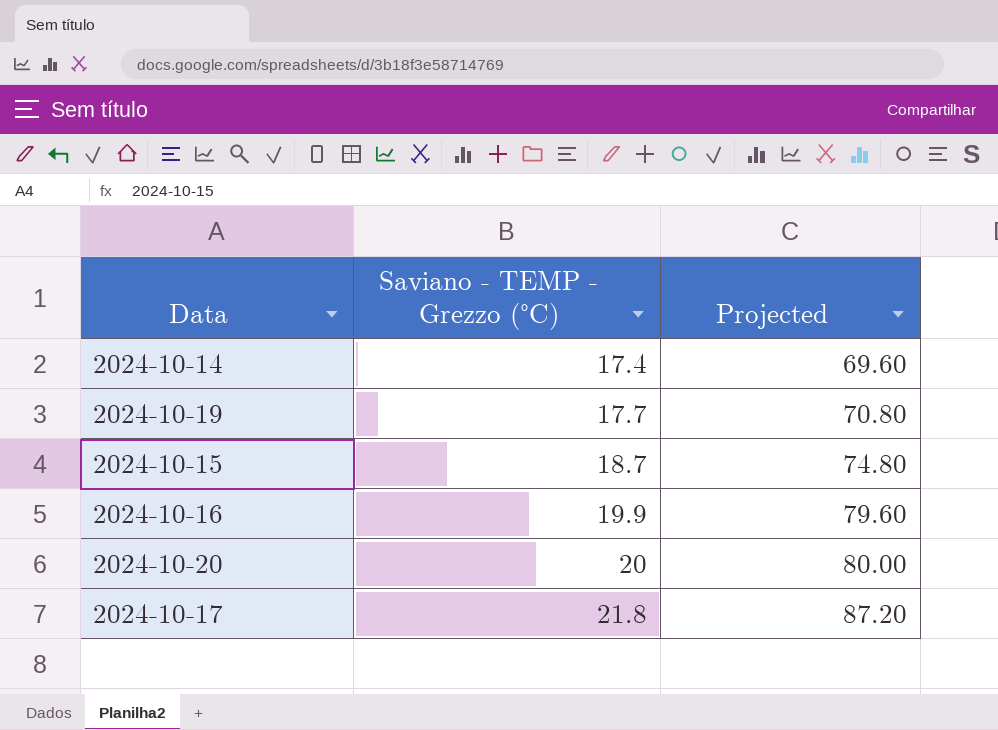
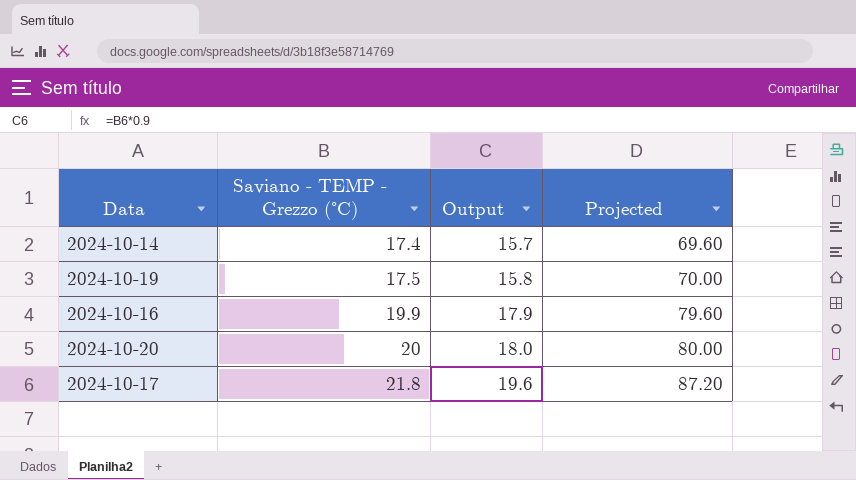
column Output | formula: none -> [Saviano - TEMP - Grezzo (°C)] * 0.9
row 2024-10-15: 18.7 | 74.80 -> none
2024-10-19 | Saviano - TEMP - Grezzo (°C): 17.7 -> 17.5
2024-10-19 | Projected: 70.80 -> 70.00

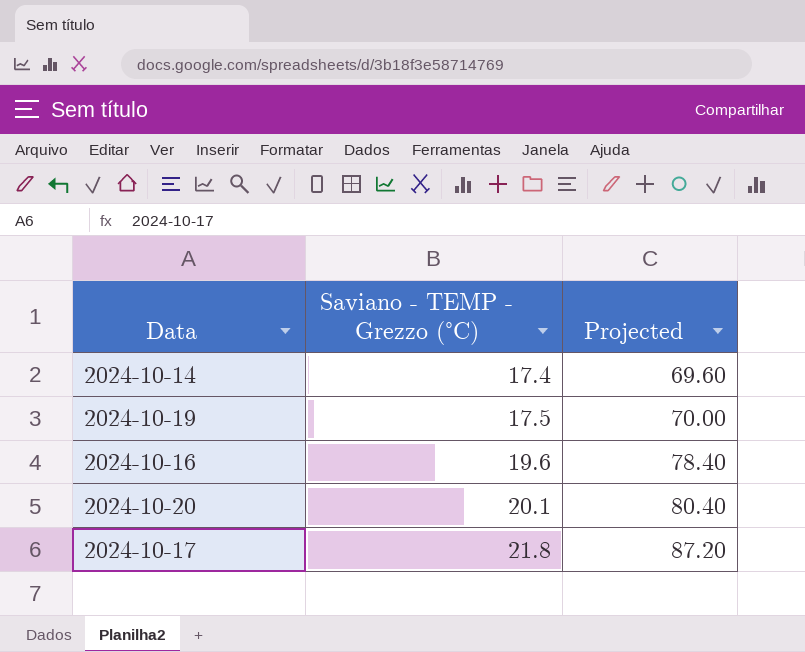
column Output | formula: [Saviano - TEMP - Grezzo (°C)] * 0.9 -> none
2024-10-16 | Saviano - TEMP - Grezzo (°C): 19.9 -> 19.6
2024-10-16 | Projected: 79.60 -> 78.40
2024-10-20 | Saviano - TEMP - Grezzo (°C): 20 -> 20.1
2024-10-20 | Projected: 80.00 -> 80.40

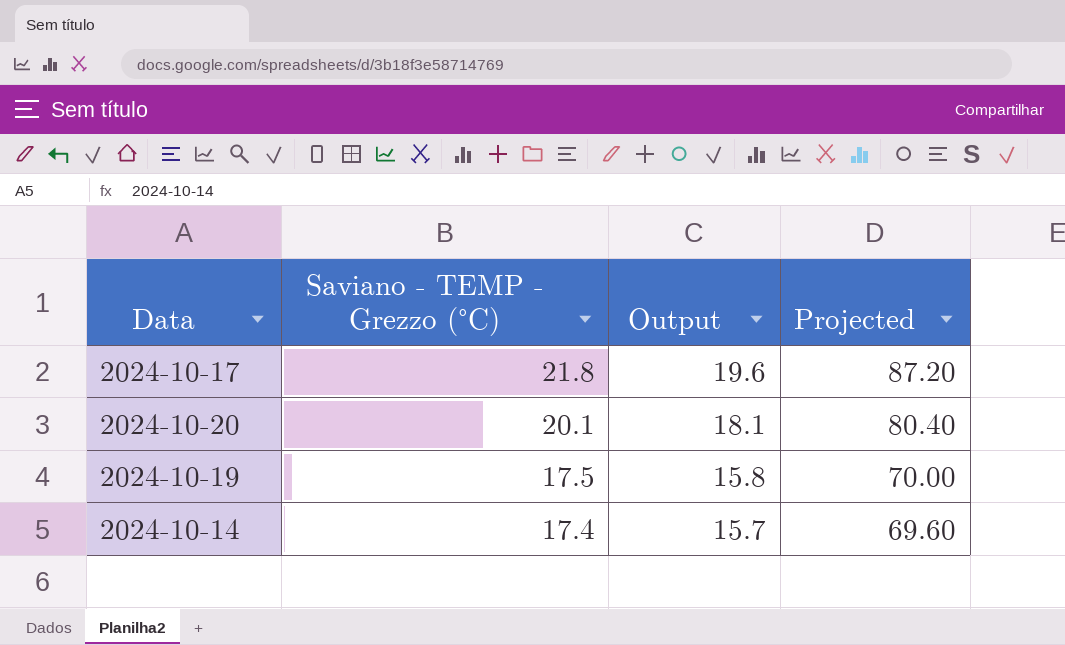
row order: Saviano - TEMP - Grezzo (°C) ascending -> Saviano - TEMP - Grezzo (°C) descending
column Output | formula: none -> [Saviano - TEMP - Grezzo (°C)] * 0.9
row 2024-10-16: 19.6 | 78.40 -> none

